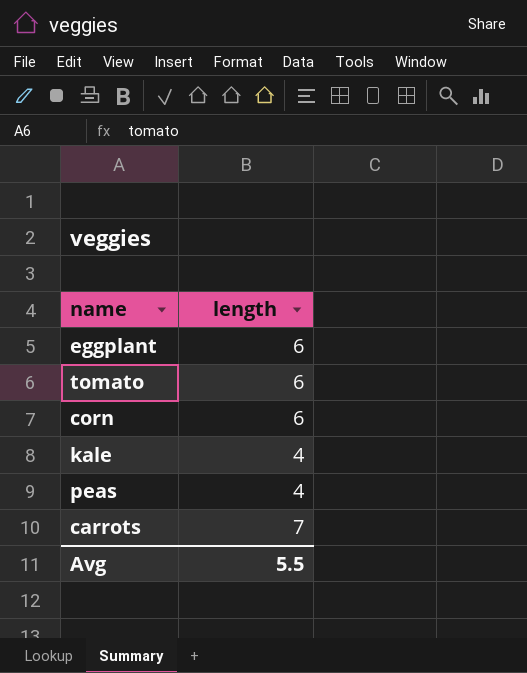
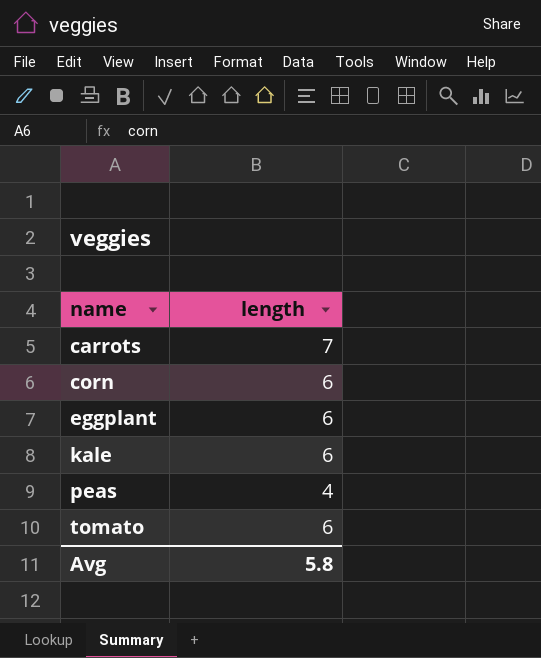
row order: none -> name ascending
kale | length: 4 -> 6
Avg | length: 5.5 -> 5.8

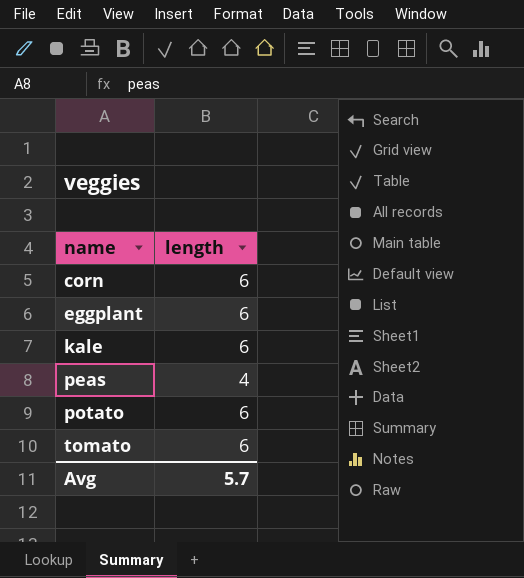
row carrots: 7 -> none
row potato: none -> 6
Avg | length: 5.8 -> 5.7

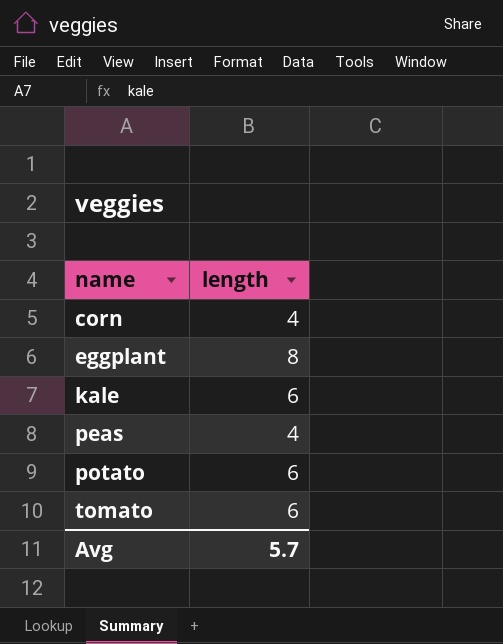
corn | length: 6 -> 4
eggplant | length: 6 -> 8

